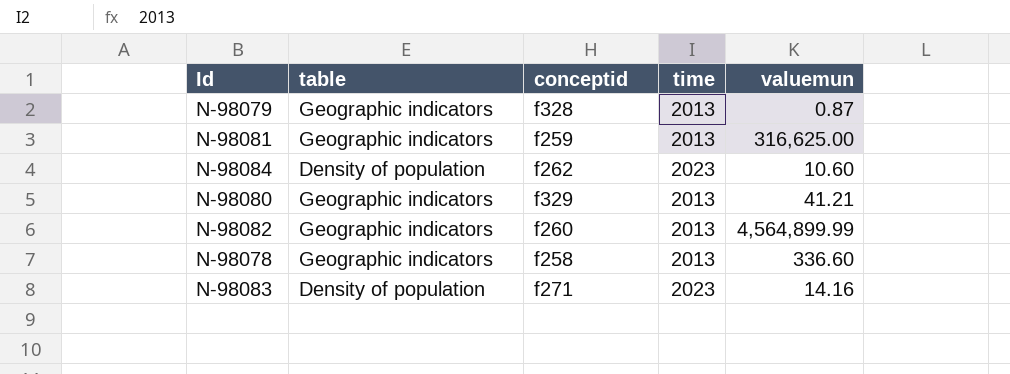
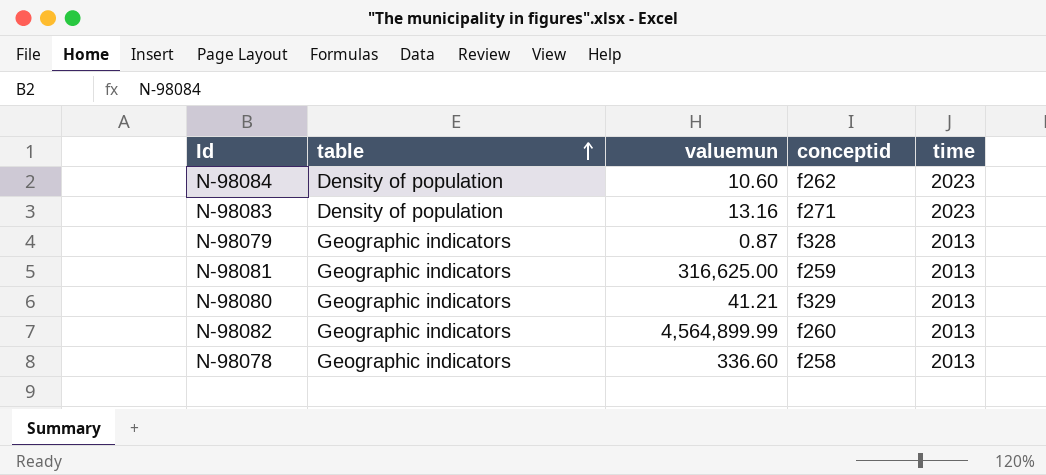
row order: none -> table ascending
column valuemun | position: 5 -> 3
N-98083 | valuemun: 14.16 -> 13.16

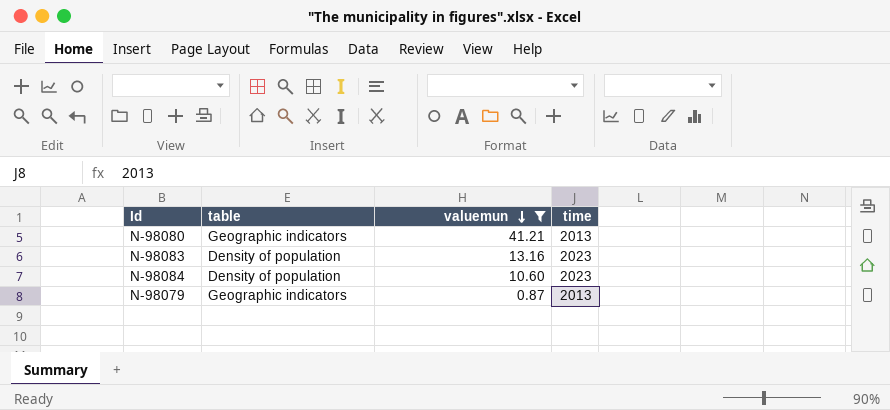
filter: none -> valuemun <= 41.21
row order: table ascending -> valuemun descending
column conceptid | position: 4 -> none

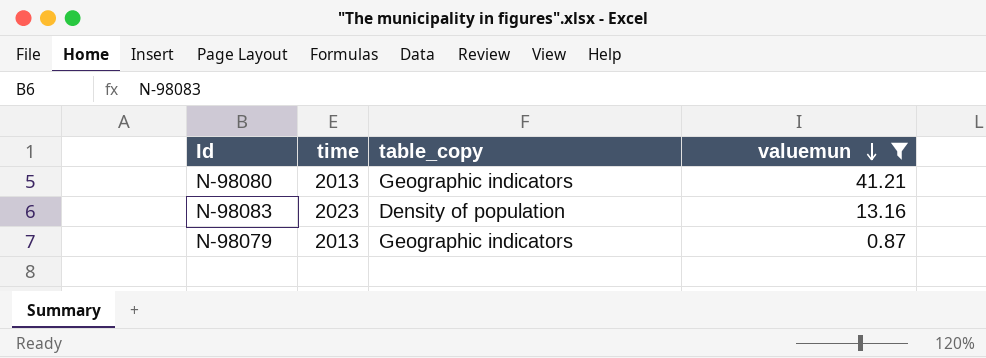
column time | position: 4 -> 2
column name: table -> table_copy
row N-98084: Density of population | 10.60 | 2023 -> none

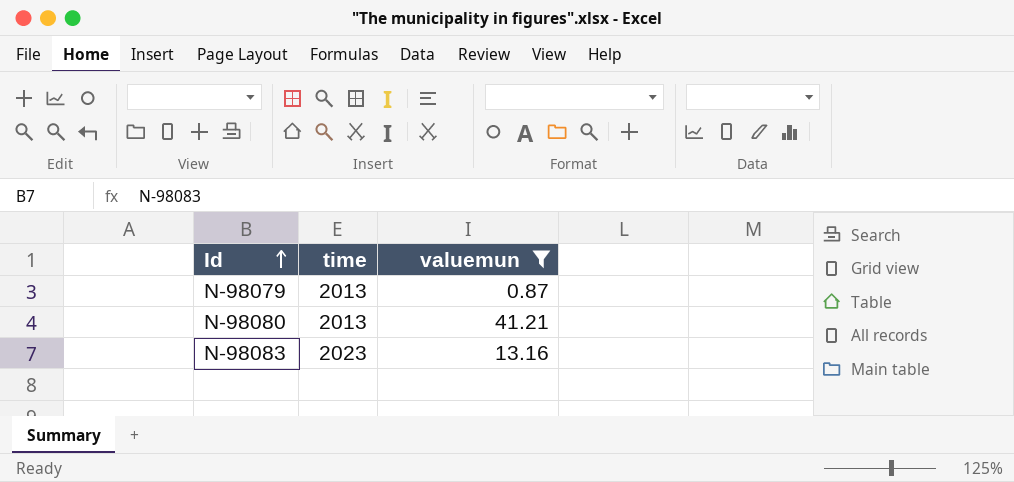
row order: valuemun descending -> Id ascending
column table_copy | position: 3 -> none

